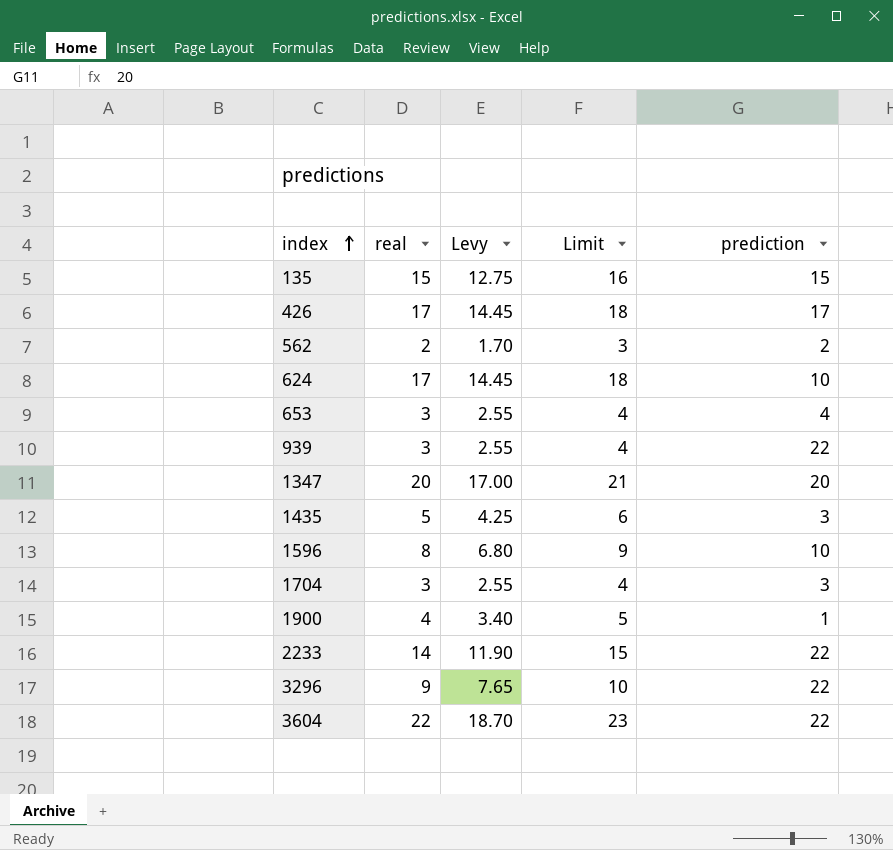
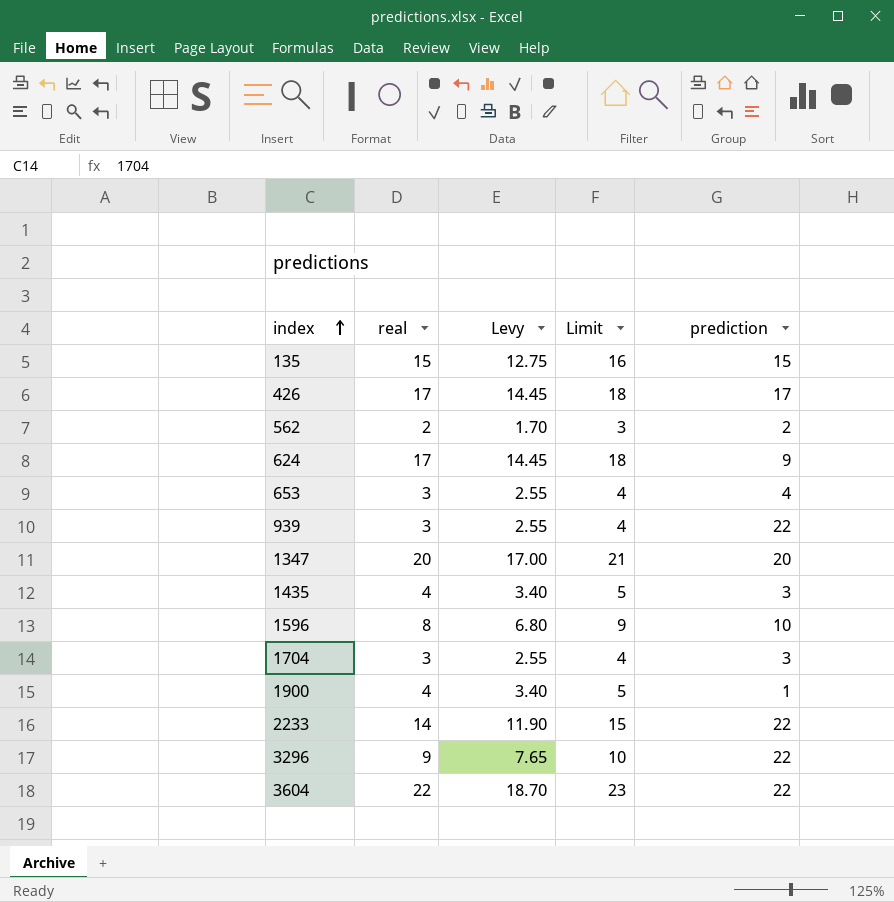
624 | prediction: 10 -> 9
1435 | real: 5 -> 4
1435 | Levy: 4.25 -> 3.40
1435 | Limit: 6 -> 5

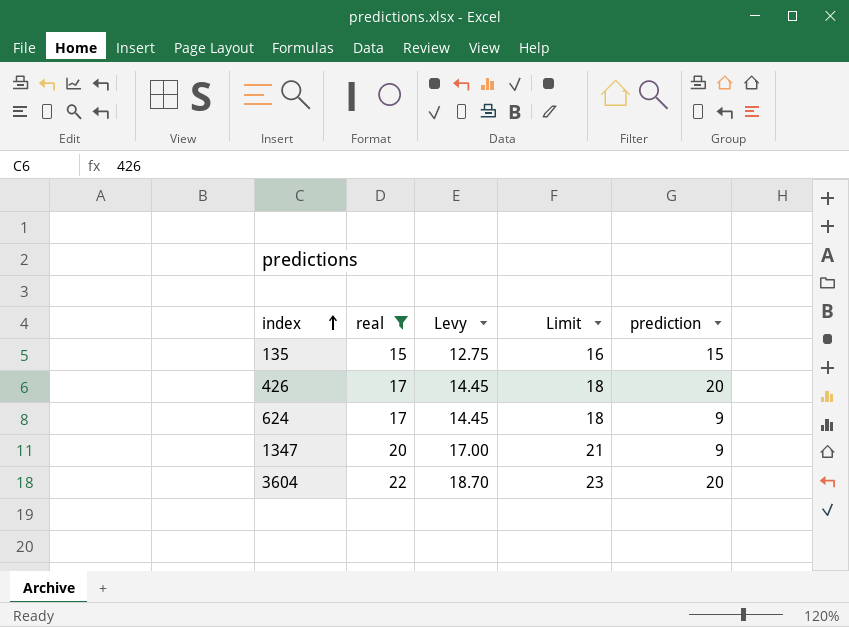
filter: none -> real >= 15
426 | prediction: 17 -> 20
1347 | prediction: 20 -> 9
3604 | prediction: 22 -> 20

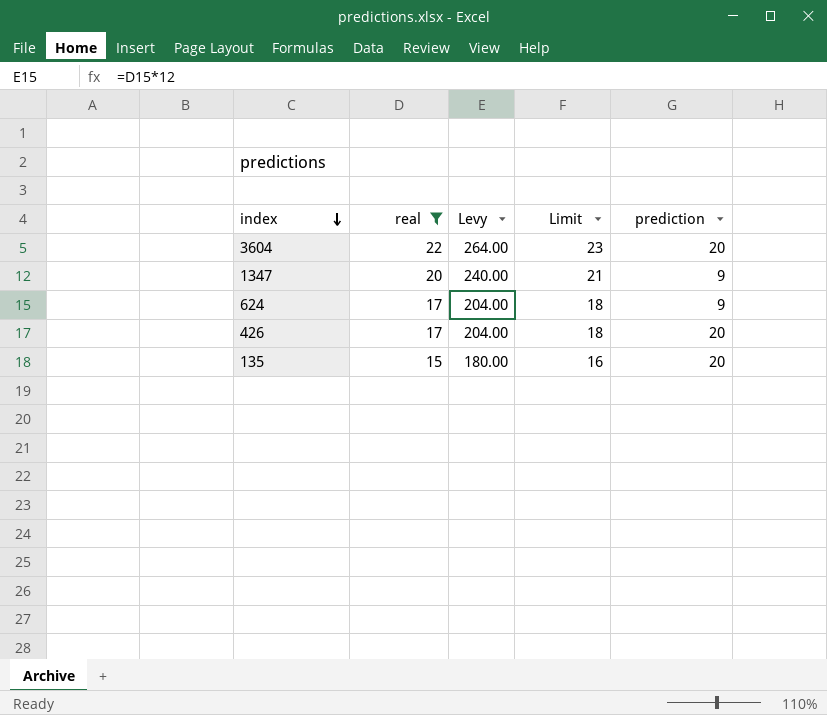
row order: index ascending -> index descending
column Levy | formula: [real] * 0.85 -> [real] * 12
135 | prediction: 15 -> 20

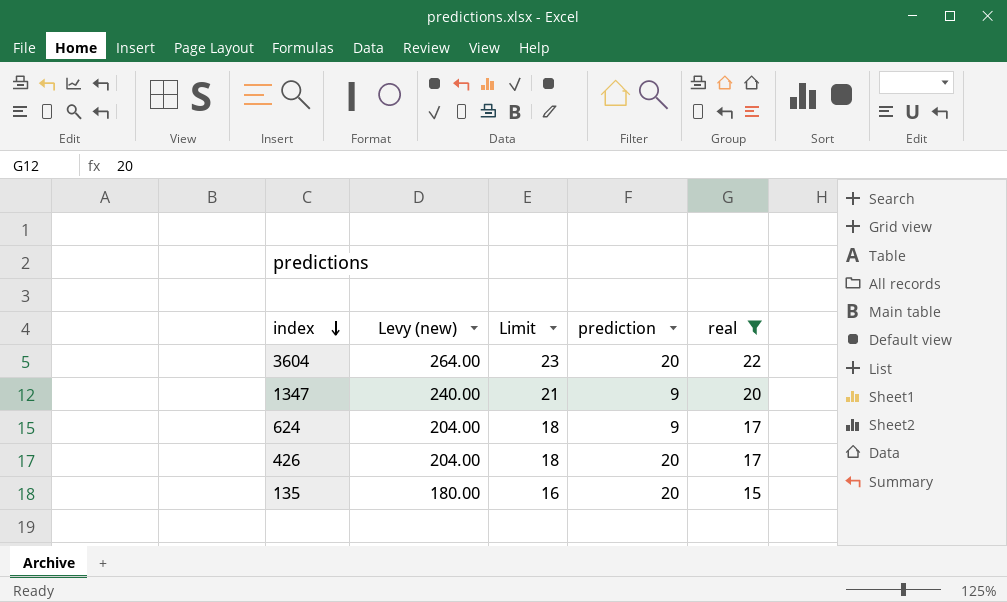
column name: Levy -> Levy (new)
column real | position: 2 -> 5

